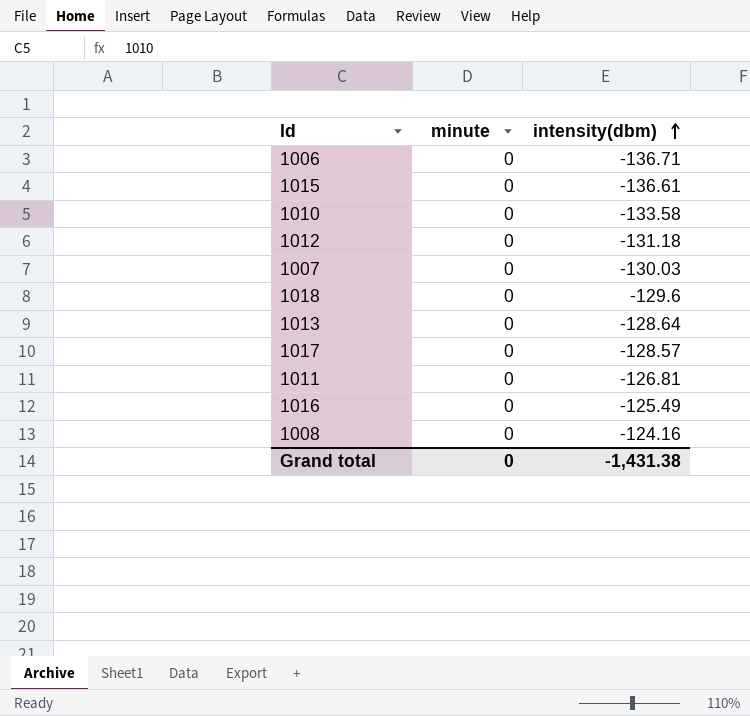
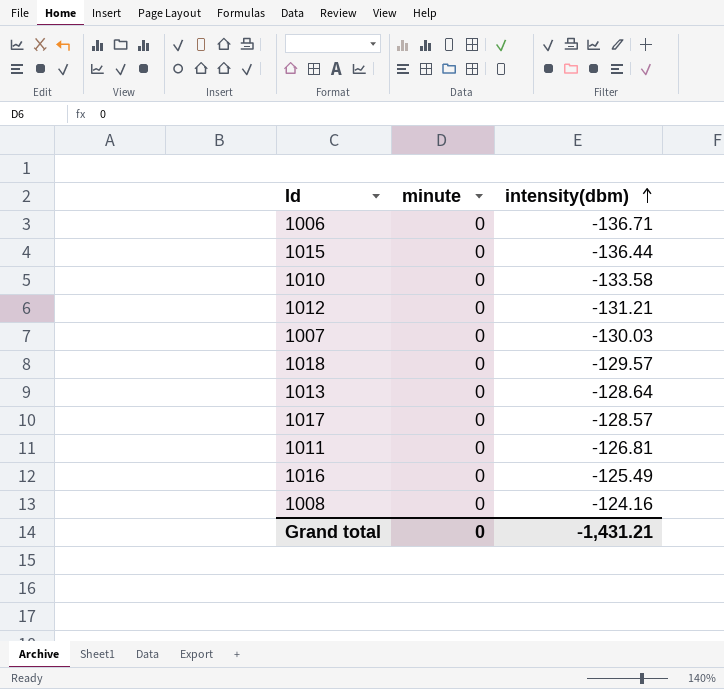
1015 | intensity(dbm): -136.61 -> -136.44
1012 | intensity(dbm): -131.18 -> -131.21
1018 | intensity(dbm): -129.6 -> -129.57
Grand total | intensity(dbm): -1,431.38 -> -1,431.21

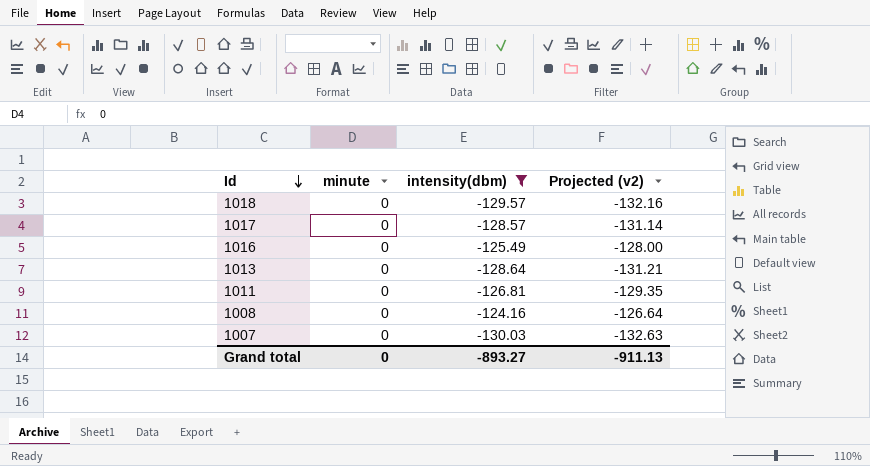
filter: none -> intensity(dbm) >= -130.03
row order: intensity(dbm) ascending -> Id descending
column Projected (v2) | formula: none -> [intensity(dbm)] * 1.02
Grand total | intensity(dbm): -1,431.21 -> -893.27

